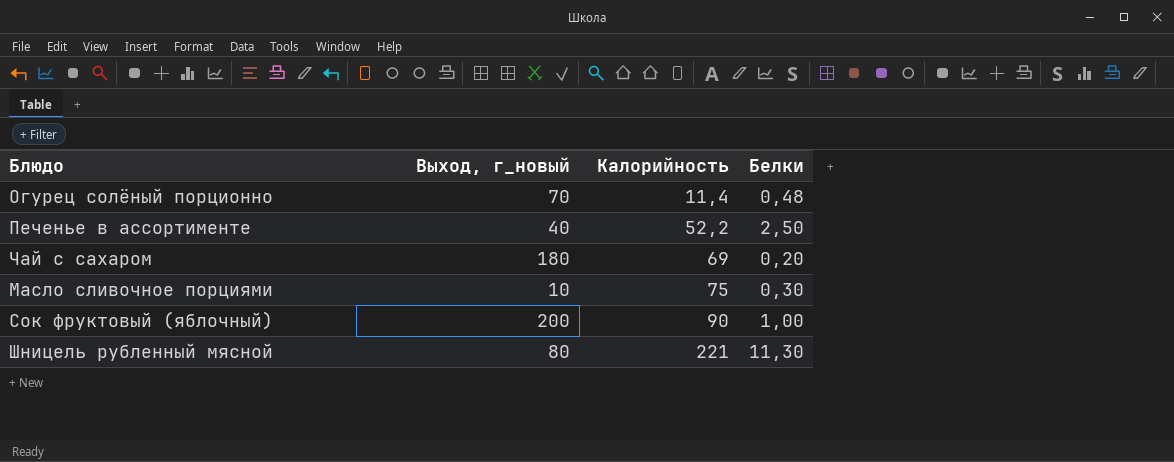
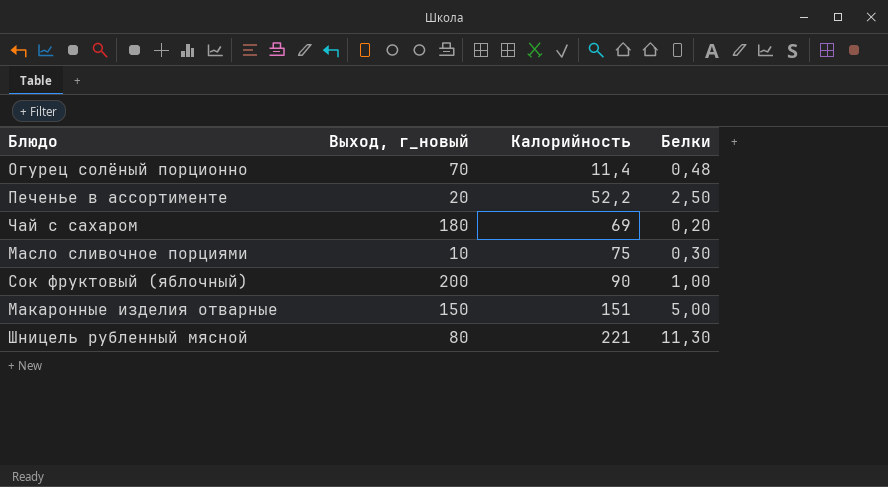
Печенье в ассортименте | Выход, г_новый: 40 -> 20
row Макаронные изделия отварные: none -> 150 | 151 | 5,00

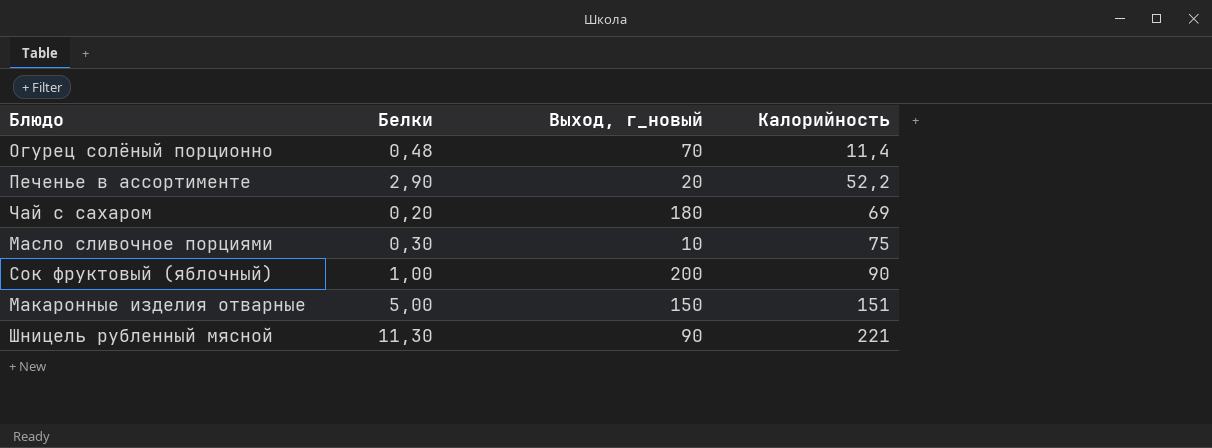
column Белки | position: 4 -> 2
Печенье в ассортименте | Белки: 2,50 -> 2,90
Шницель рубленный мясной | Выход, г_новый: 80 -> 90

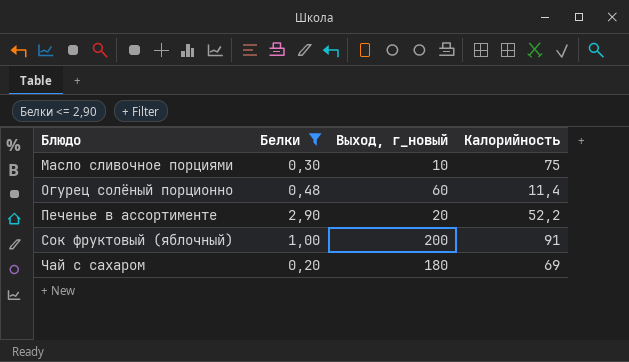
filter: none -> Белки <= 2,90
row order: Калорийность ascending -> Блюдо ascending
Огурец солёный порционно | Выход, г_новый: 70 -> 60
Сок фруктовый (яблочный) | Калорийность: 90 -> 91

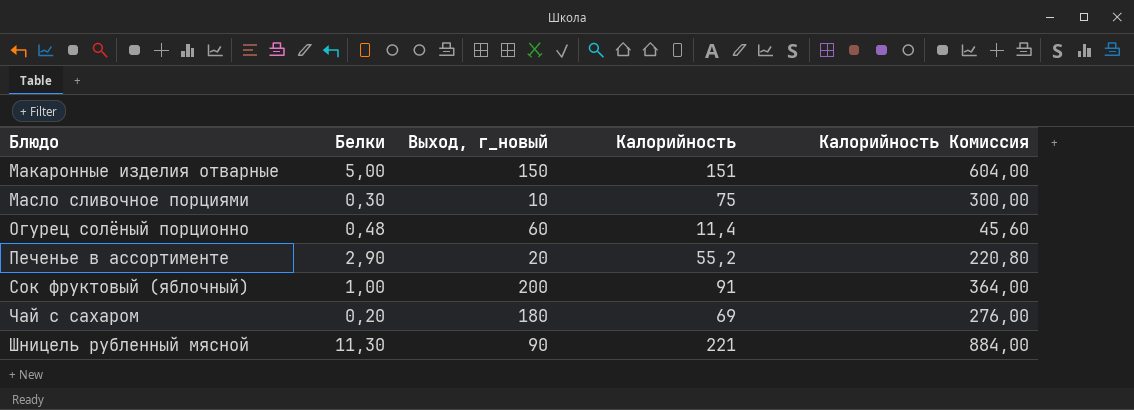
filter: Белки <= 2,90 -> none
column Калорийность Комиссия | formula: none -> [Калорийность] * 4
Печенье в ассортименте | Калорийность: 52,2 -> 55,2

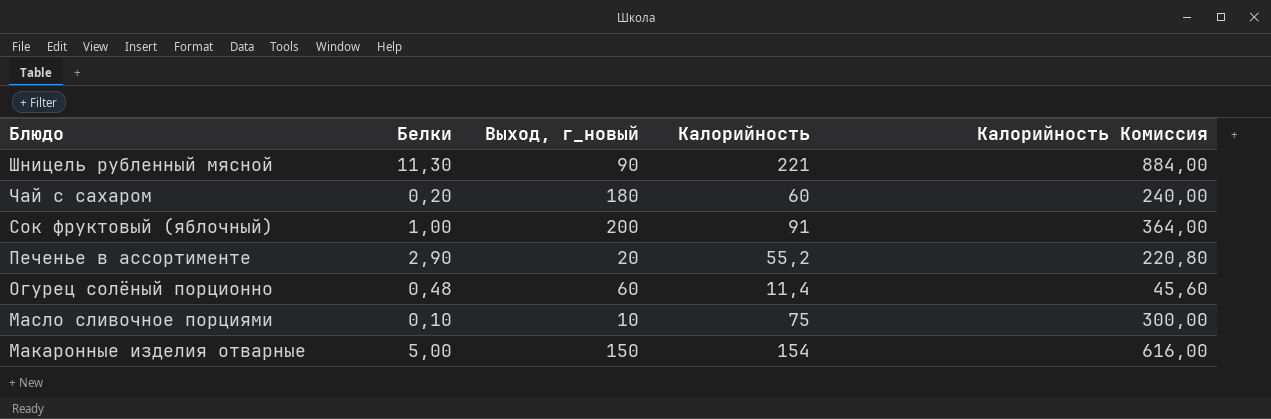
row order: Блюдо ascending -> Блюдо descending
Чай с сахаром | Калорийность: 69 -> 60
Чай с сахаром | Калорийность Комиссия: 276,00 -> 240,00
Масло сливочное порциями | Белки: 0,30 -> 0,10
Макаронные изделия отварные | Калорийность: 151 -> 154
Макаронные изделия отварные | Калорийность Комиссия: 604,00 -> 616,00

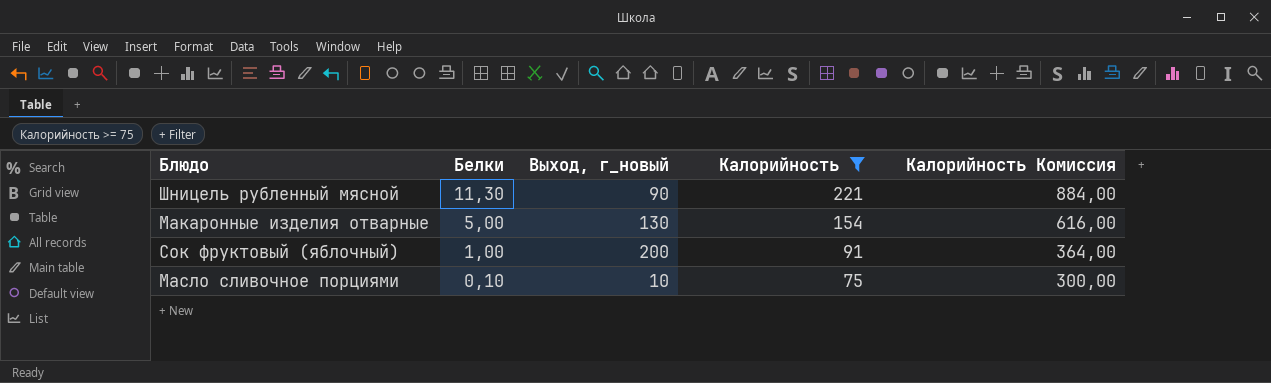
filter: none -> Калорийность >= 75
row order: Блюдо descending -> Белки descending
Макаронные изделия отварные | Выход, г_новый: 150 -> 130

